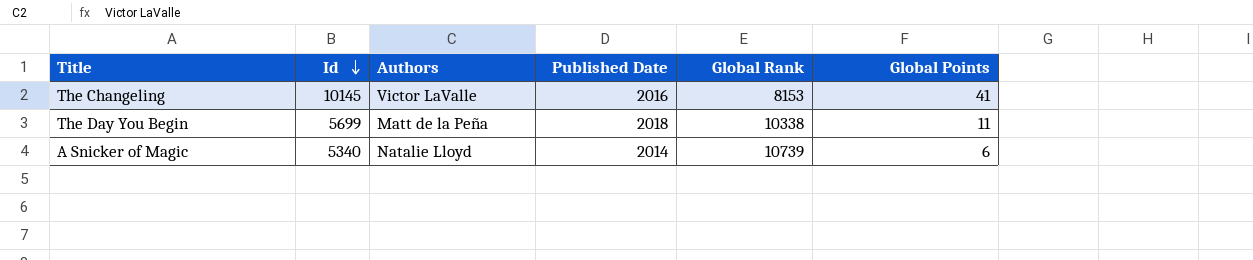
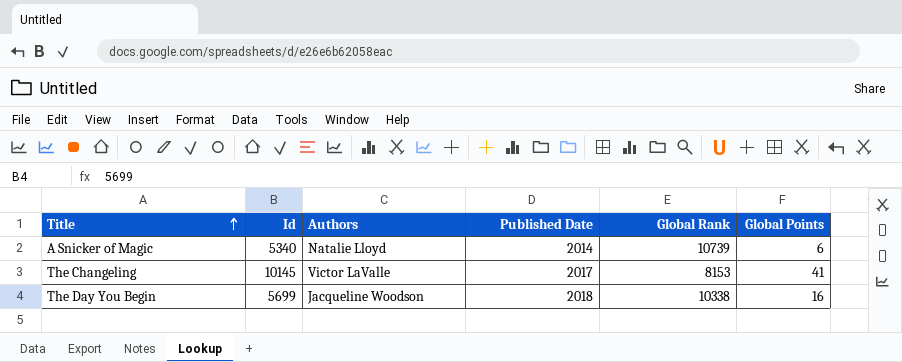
row order: Id descending -> Title ascending
The Changeling | Published Date: 2016 -> 2017
The Day You Begin | Authors: Matt de la Peña -> Jacqueline Woodson
The Day You Begin | Global Points: 11 -> 16

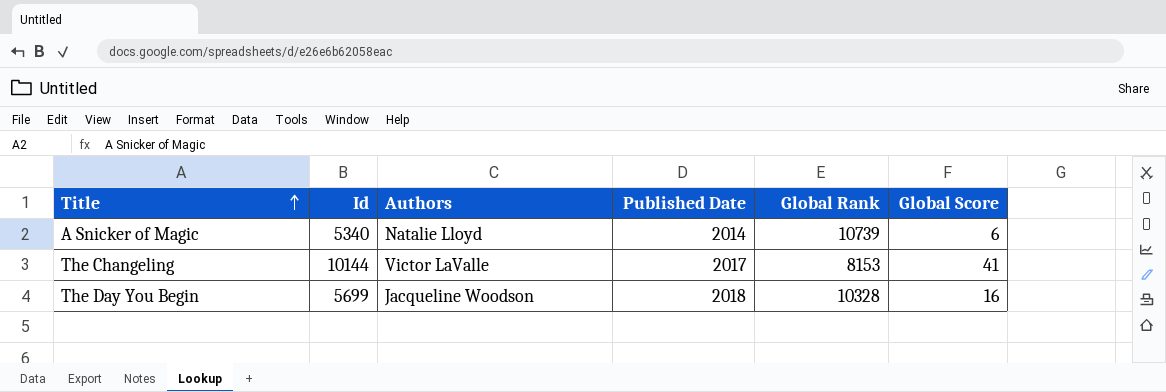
column name: Global Points -> Global Score
The Changeling | Id: 10145 -> 10144
The Day You Begin | Global Rank: 10338 -> 10328

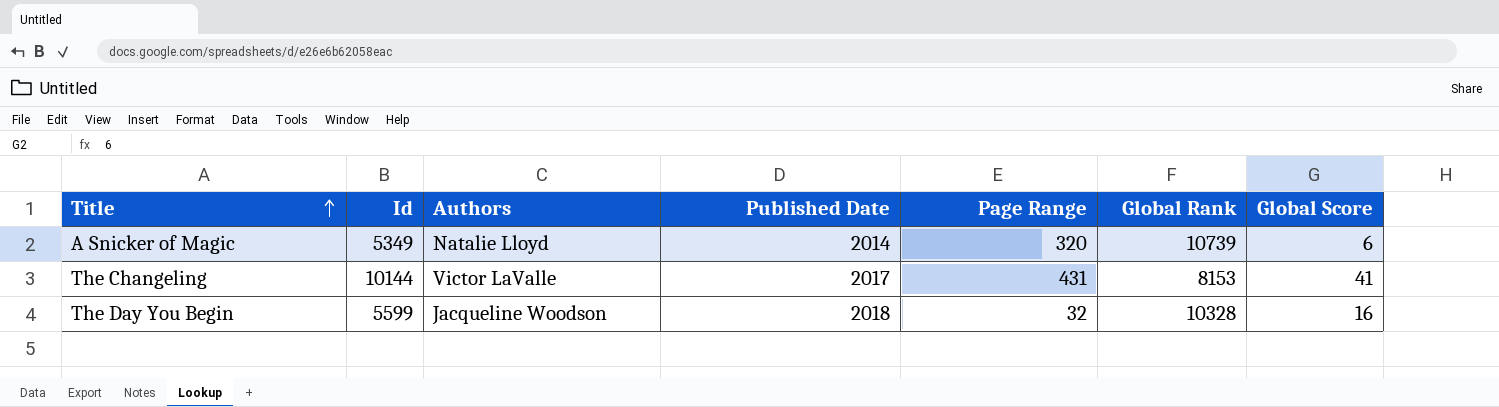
column Page Range | position: none -> 5
A Snicker of Magic | Id: 5340 -> 5349
The Day You Begin | Id: 5699 -> 5599

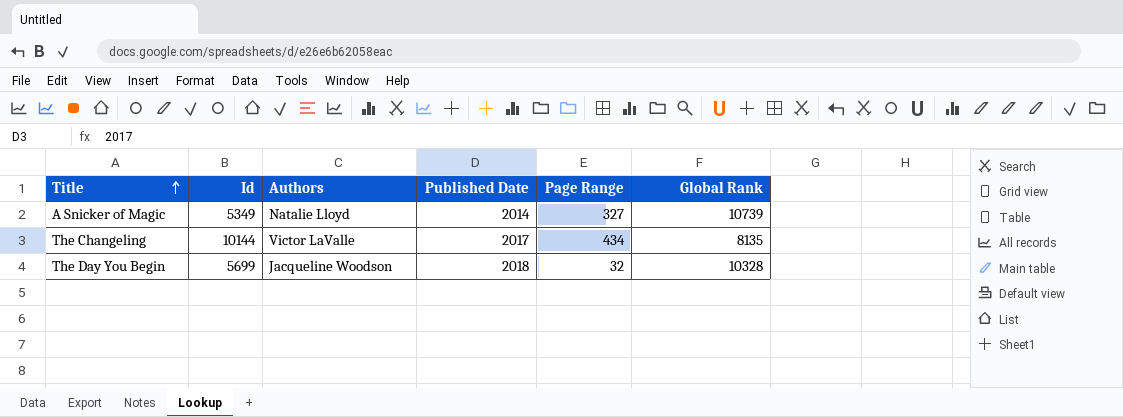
column Global Score | position: 7 -> none
A Snicker of Magic | Page Range: 320 -> 327
The Changeling | Page Range: 431 -> 434
The Changeling | Global Rank: 8153 -> 8135
The Day You Begin | Id: 5599 -> 5699

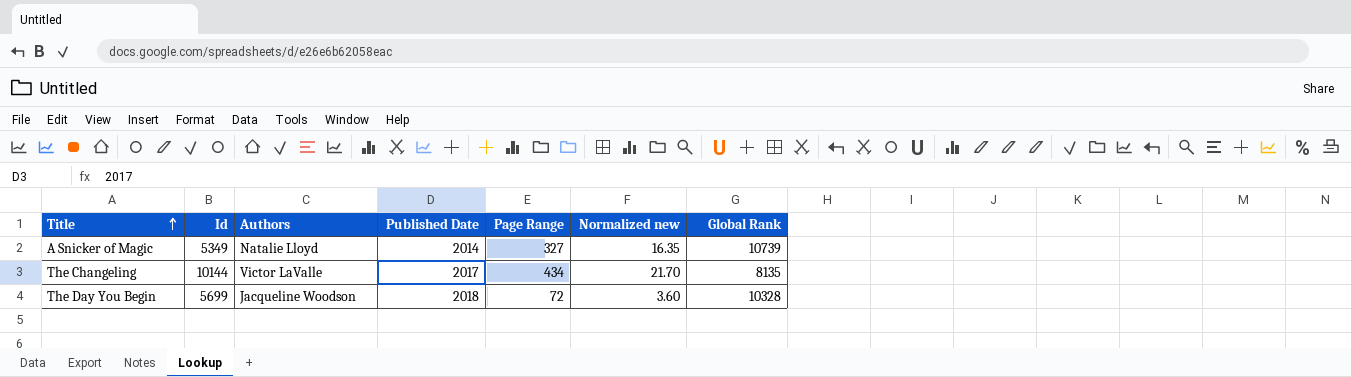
column Normalized new | formula: none -> [Page Range] * 0.05
The Day You Begin | Page Range: 32 -> 72

